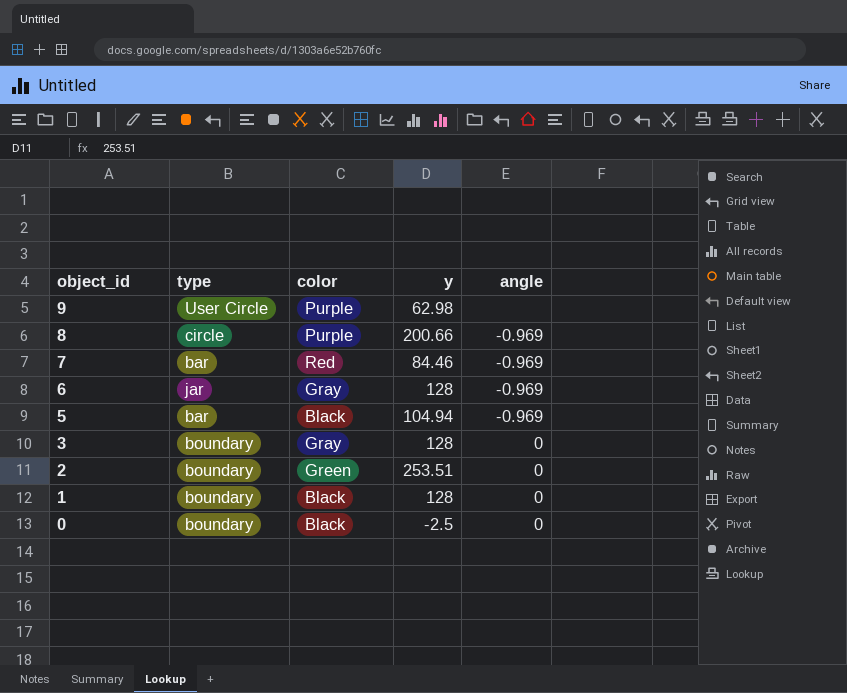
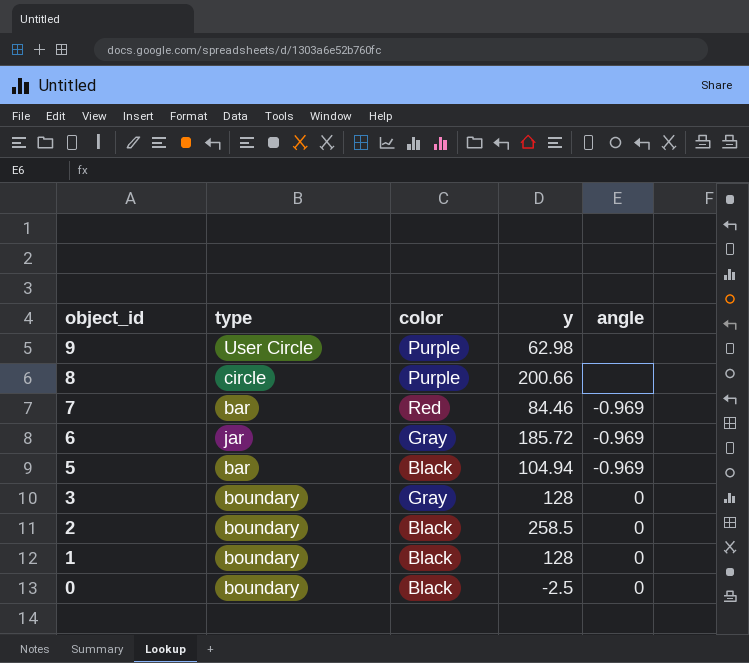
8 | angle: -0.969 -> none
6 | y: 128 -> 185.72
2 | color: Green -> Black
2 | y: 253.51 -> 258.5

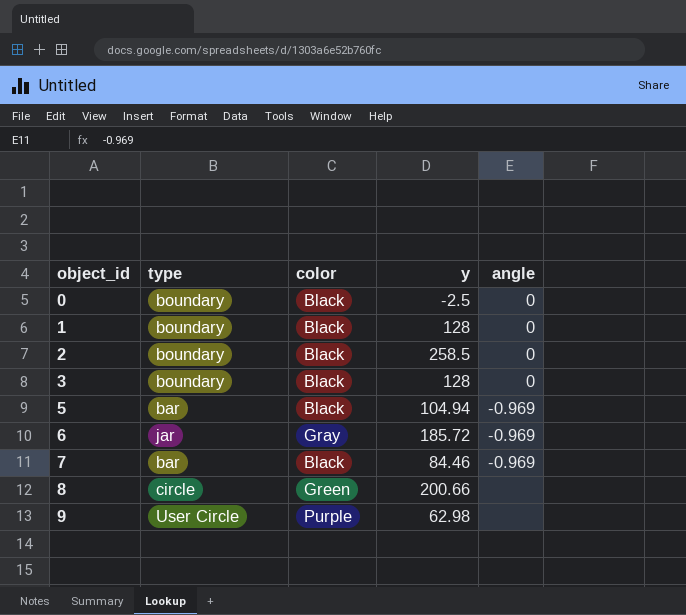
row order: object_id descending -> object_id ascending
3 | color: Gray -> Black
7 | color: Red -> Black
8 | color: Purple -> Green

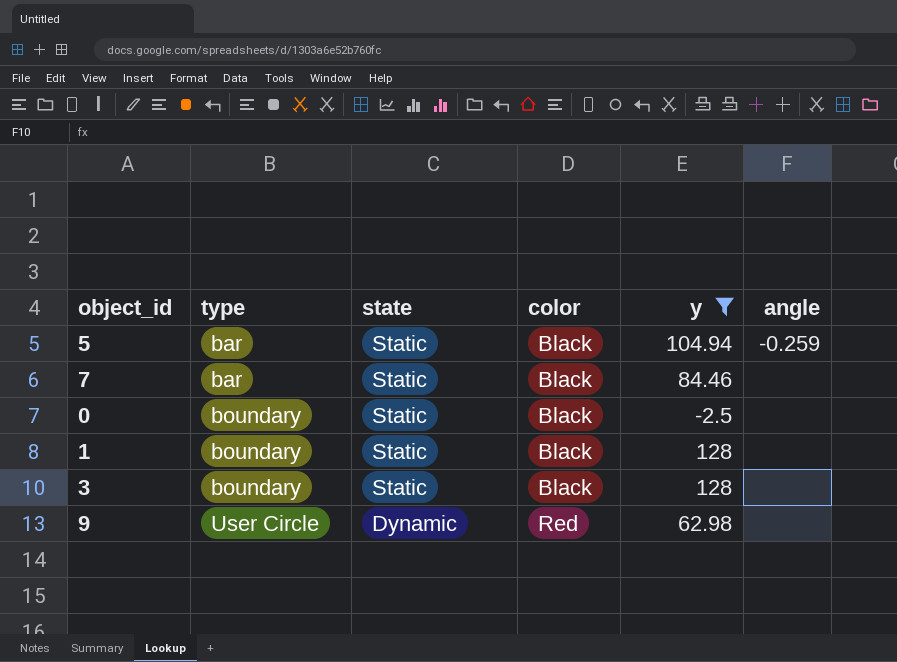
filter: none -> y <= 128
row order: object_id ascending -> type ascending
column state | position: none -> 3
5 | angle: -0.969 -> -0.259
7 | angle: -0.969 -> none
0 | angle: 0 -> none
1 | angle: 0 -> none
3 | angle: 0 -> none
9 | color: Purple -> Red

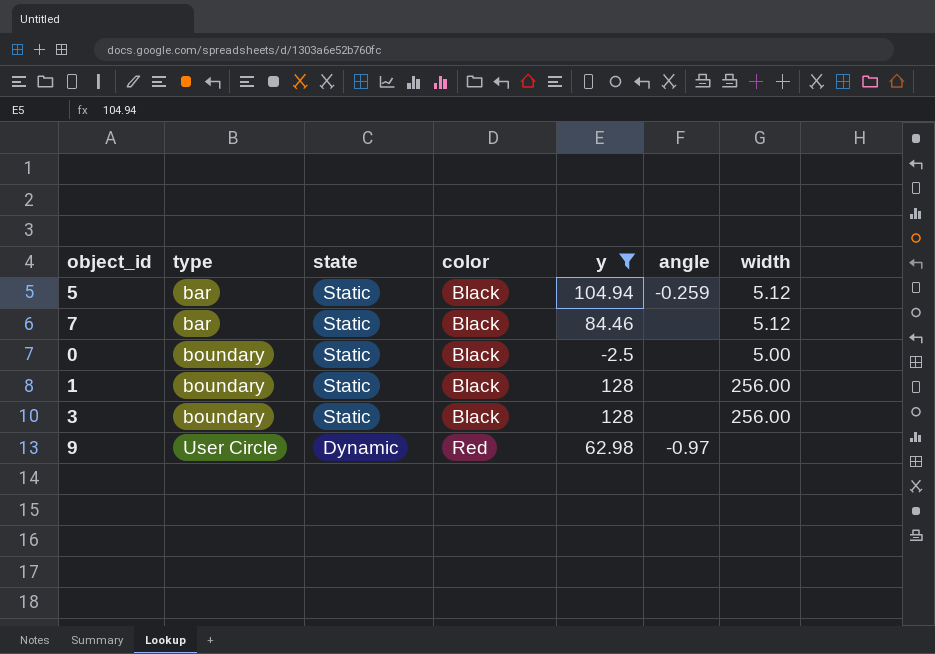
column width | position: none -> 7
9 | angle: none -> -0.97

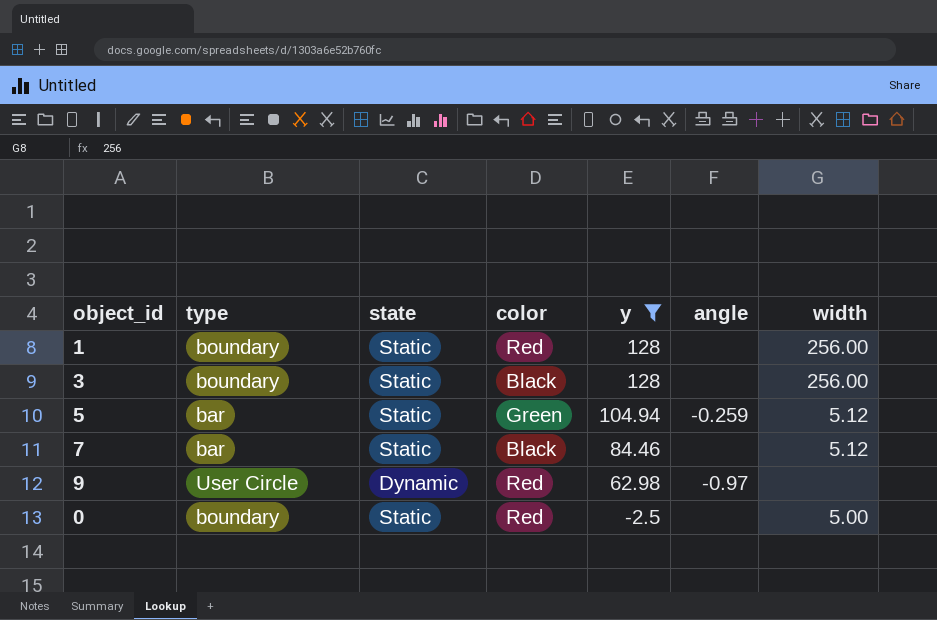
row order: type ascending -> y descending
1 | color: Black -> Red
5 | color: Black -> Green
0 | color: Black -> Red

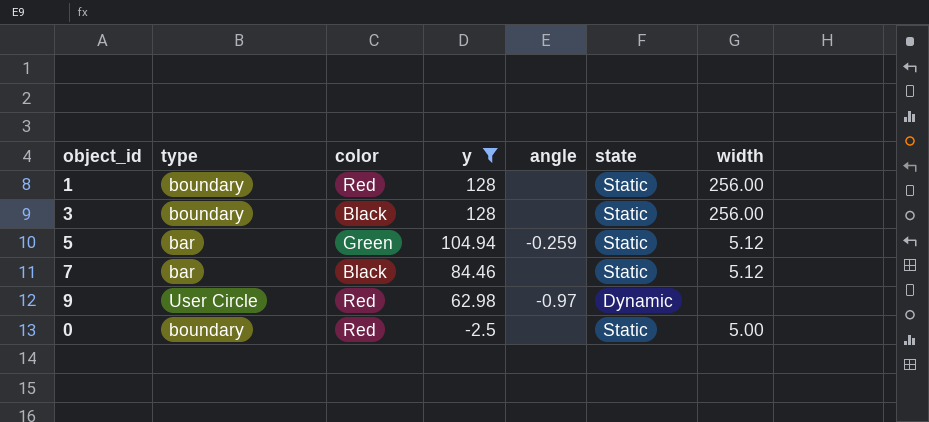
column state | position: 3 -> 6

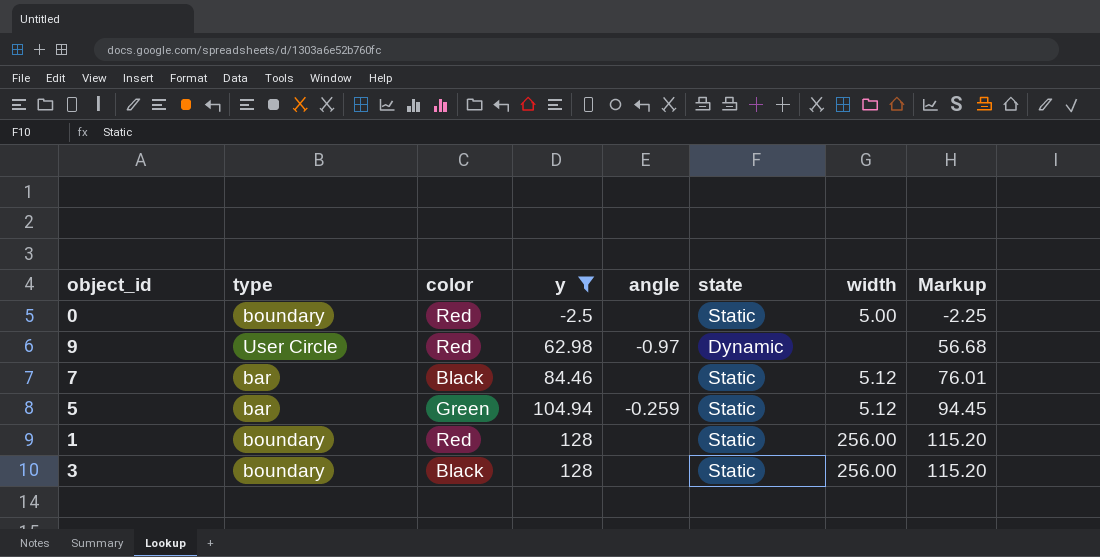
row order: y descending -> y ascending
column Markup | formula: none -> [y] * 0.9

